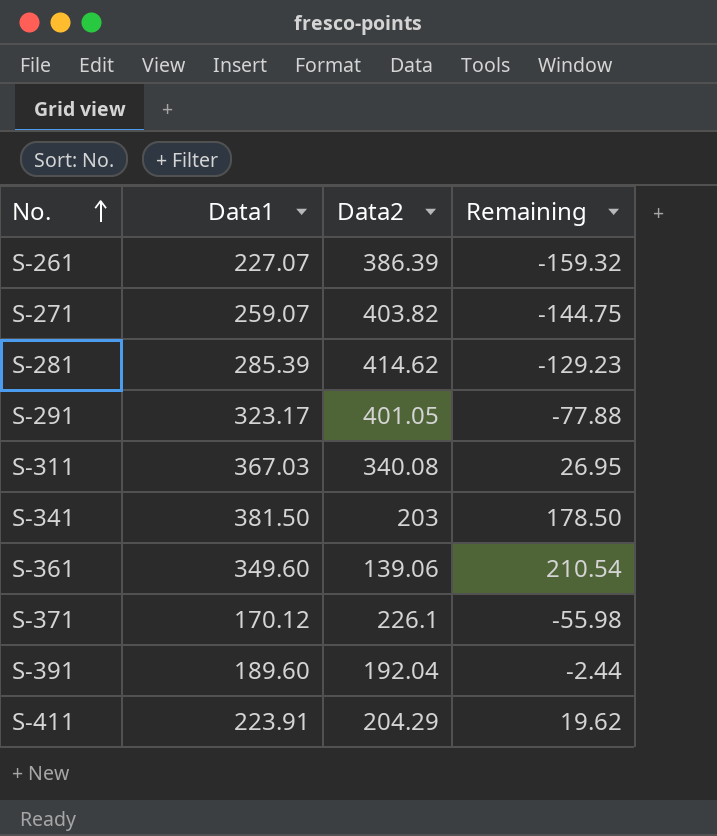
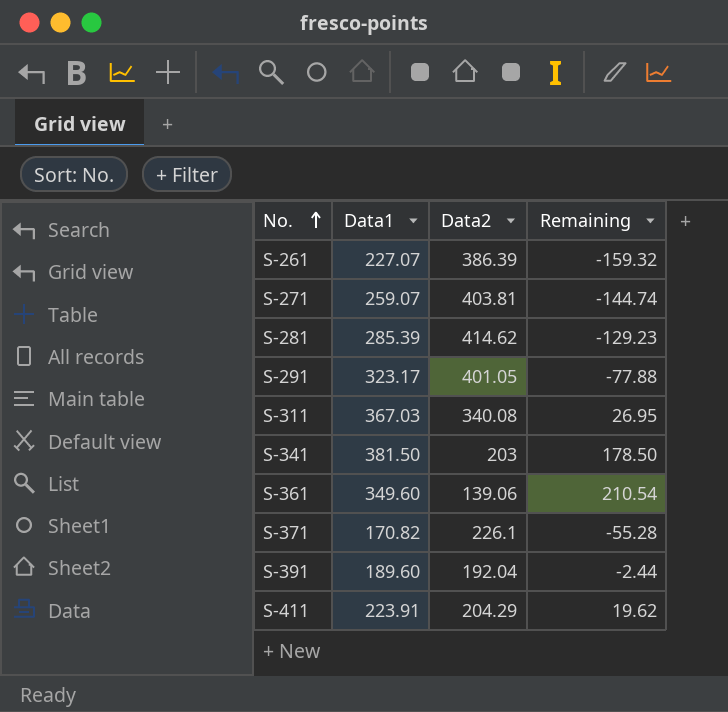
S-271 | Data2: 403.82 -> 403.81
S-271 | Remaining: -144.75 -> -144.74
S-371 | Data1: 170.12 -> 170.82
S-371 | Remaining: -55.98 -> -55.28

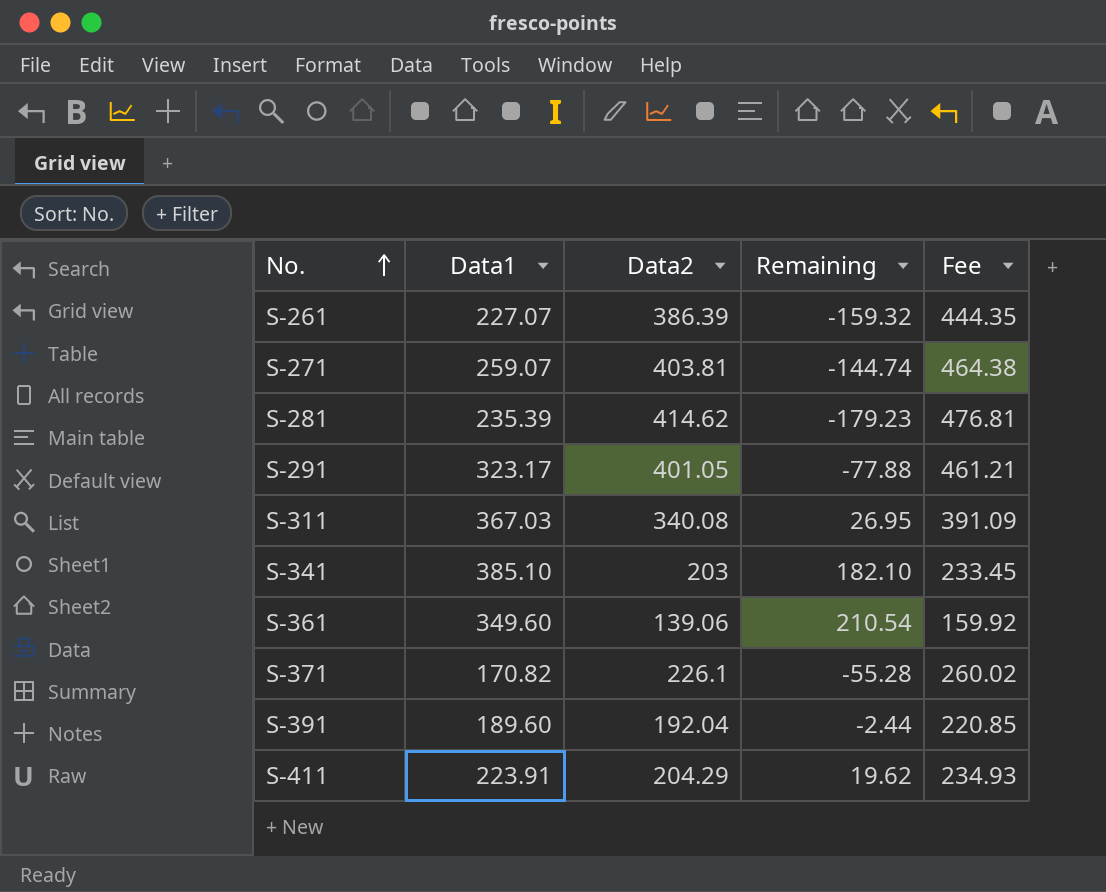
column Fee | formula: none -> [Data2] * 1.15
S-281 | Data1: 285.39 -> 235.39
S-281 | Remaining: -129.23 -> -179.23
S-341 | Data1: 381.50 -> 385.10
S-341 | Remaining: 178.50 -> 182.10

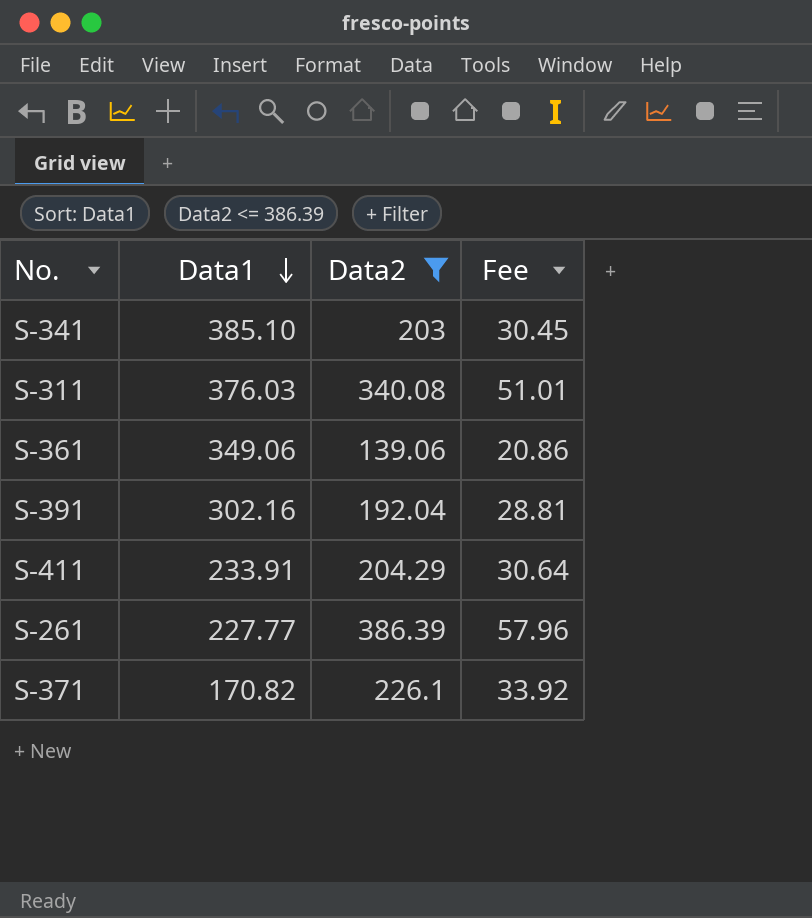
filter: none -> Data2 <= 386.39
row order: No. ascending -> Data1 descending
column Remaining | formula: [Data1] - [Data2] -> none
column Fee | formula: [Data2] * 1.15 -> [Data2] * 0.15
S-311 | Data1: 367.03 -> 376.03
S-361 | Data1: 349.60 -> 349.06
S-391 | Data1: 189.60 -> 302.16
S-411 | Data1: 223.91 -> 233.91
S-261 | Data1: 227.07 -> 227.77

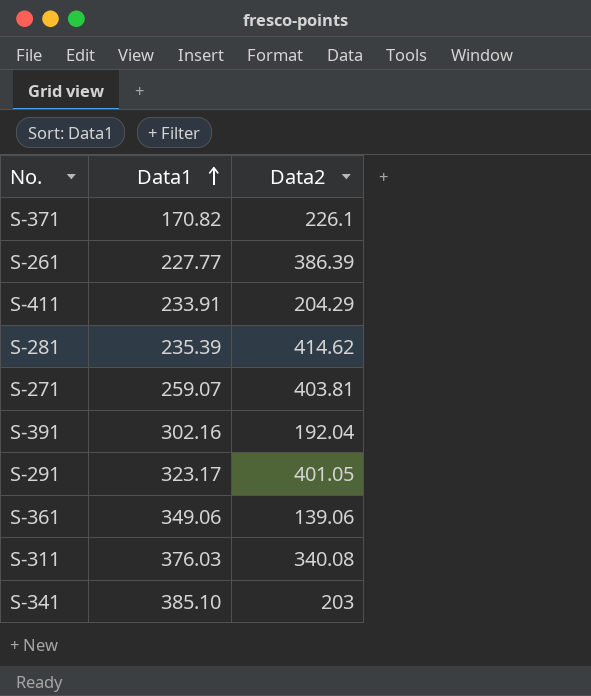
filter: Data2 <= 386.39 -> none
row order: Data1 descending -> Data1 ascending
column Fee | formula: [Data2] * 0.15 -> none

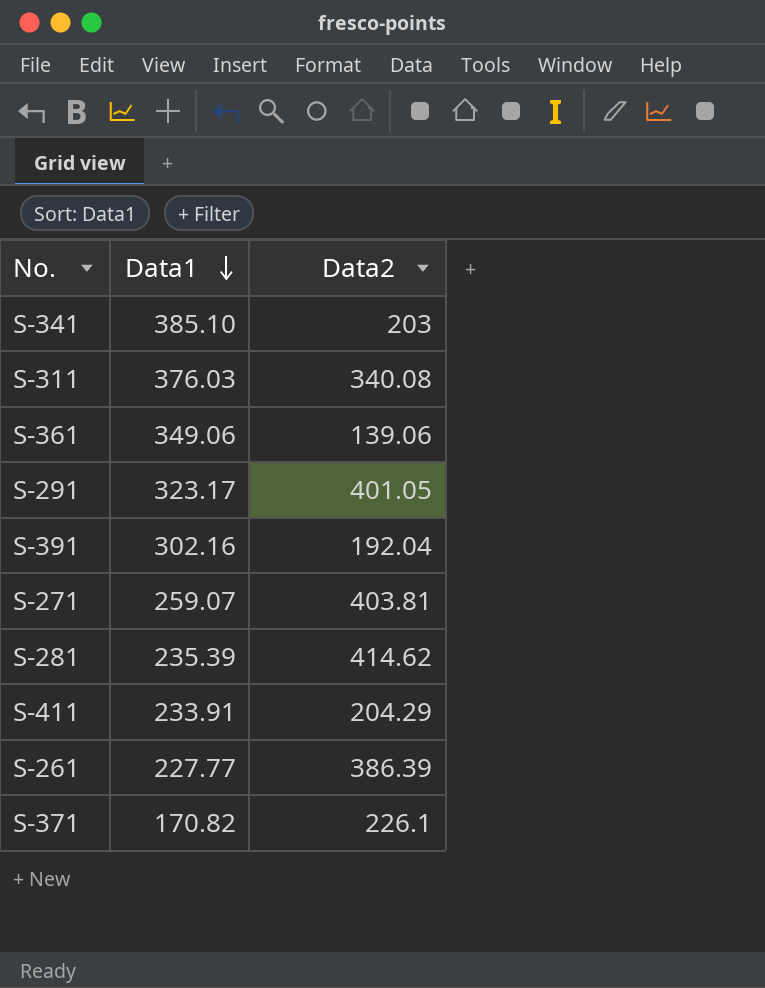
row order: Data1 ascending -> Data1 descending

